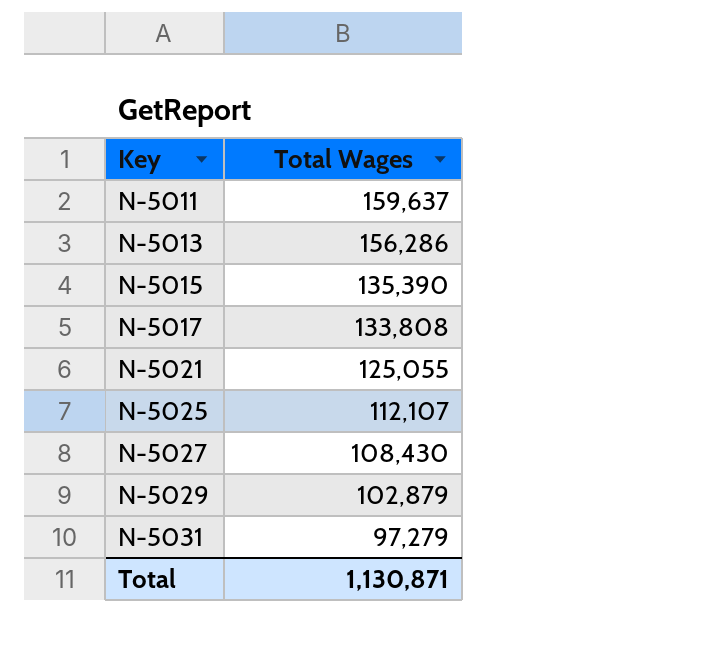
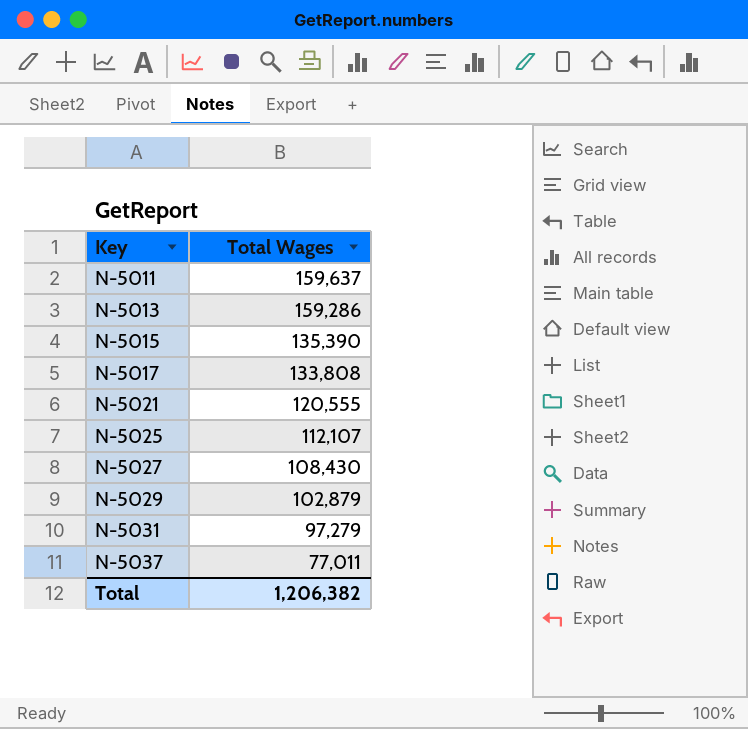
N-5013 | Total Wages: 156,286 -> 159,286
N-5021 | Total Wages: 125,055 -> 120,555
row N-5037: none -> 77,011
Total | Total Wages: 1,130,871 -> 1,206,382

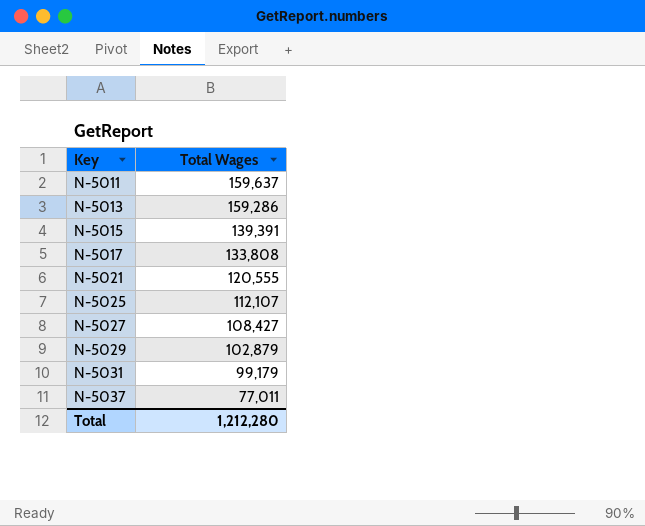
N-5015 | Total Wages: 135,390 -> 139,391
N-5027 | Total Wages: 108,430 -> 108,427
N-5031 | Total Wages: 97,279 -> 99,179
Total | Total Wages: 1,206,382 -> 1,212,280

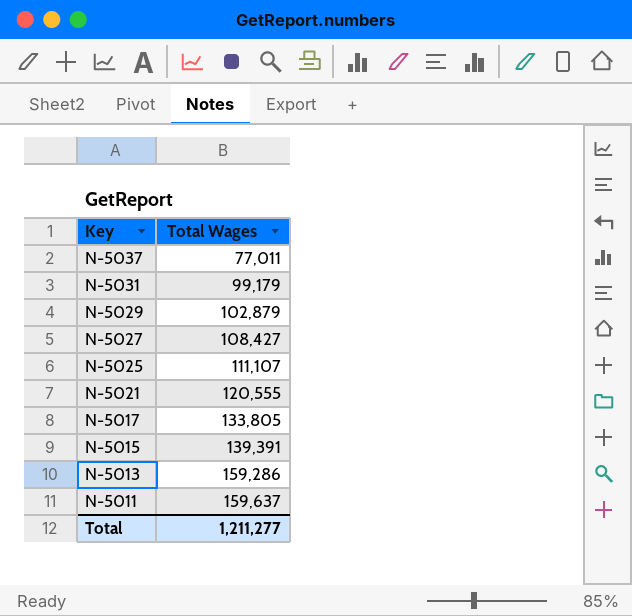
row order: Key ascending -> Key descending
N-5025 | Total Wages: 112,107 -> 111,107
N-5017 | Total Wages: 133,808 -> 133,805
Total | Total Wages: 1,212,280 -> 1,211,277

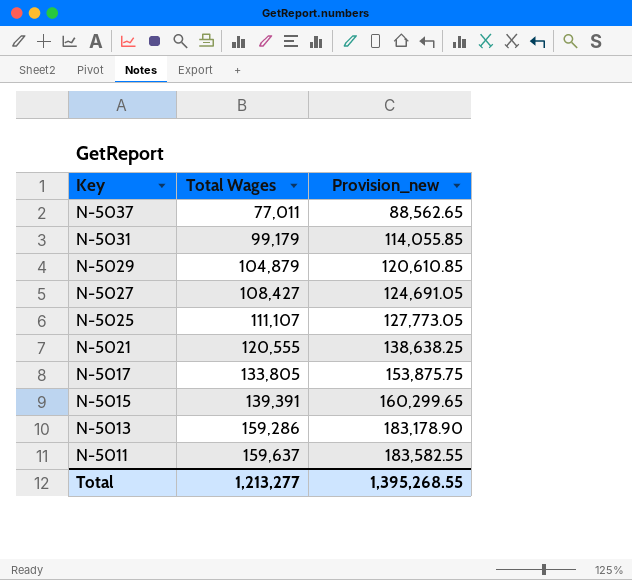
column Provision_new | formula: none -> [Total Wages] * 1.15
N-5029 | Total Wages: 102,879 -> 104,879
Total | Total Wages: 1,211,277 -> 1,213,277

